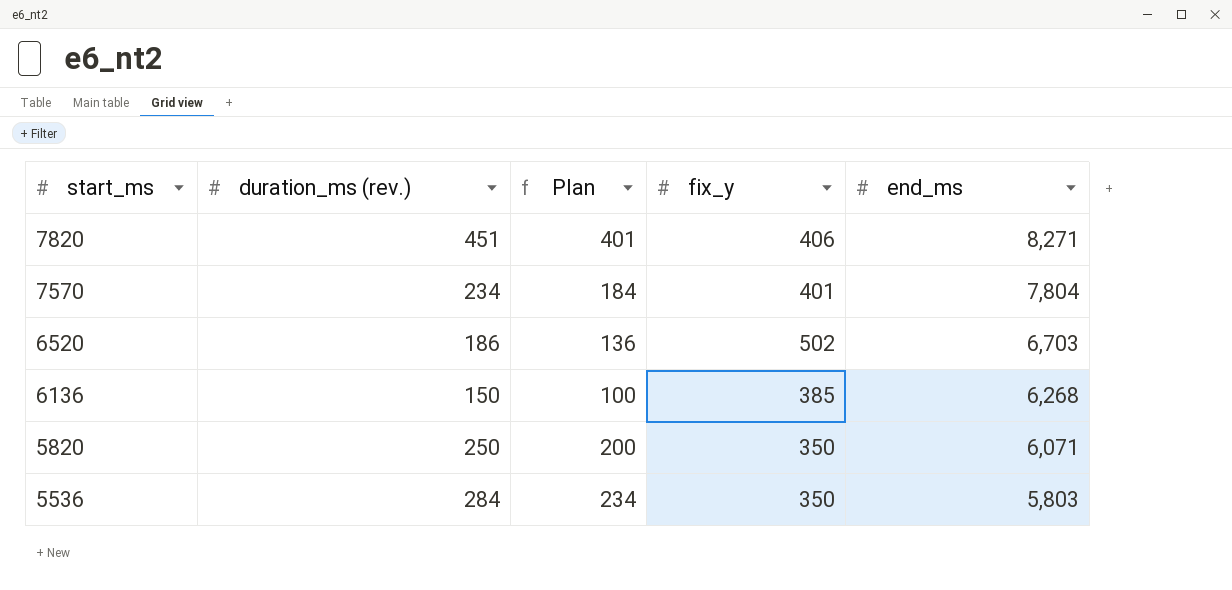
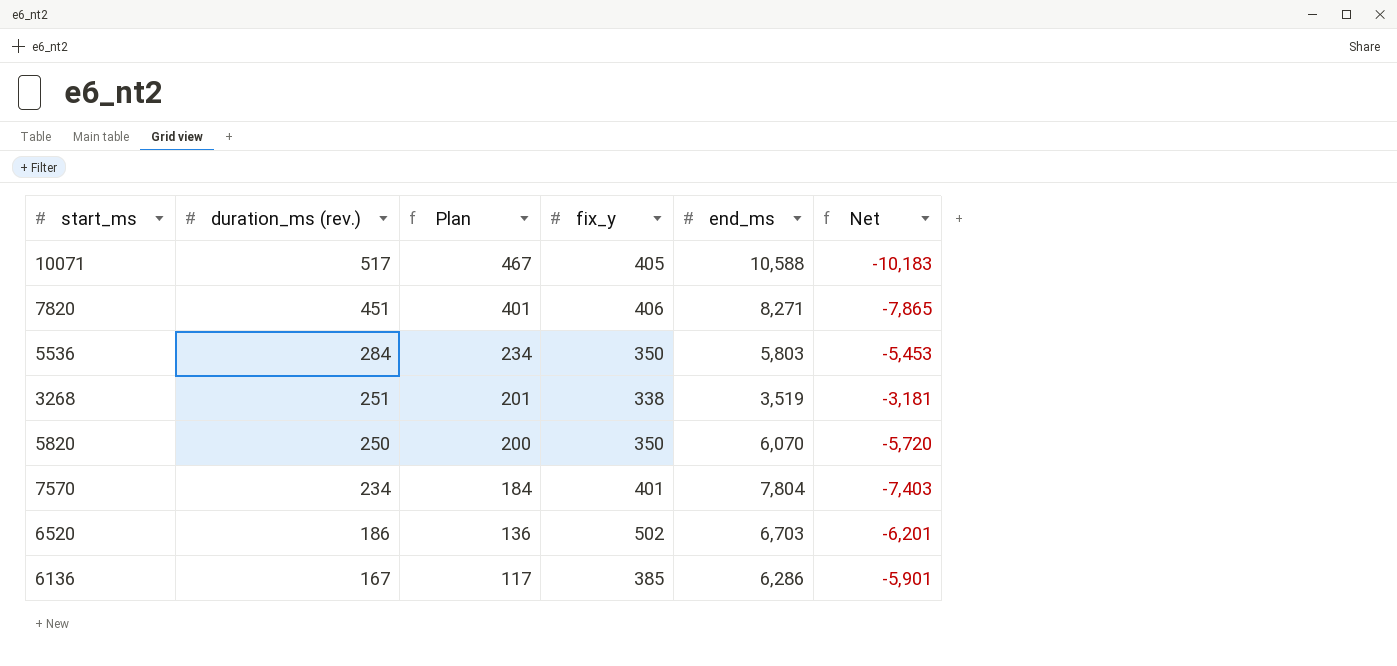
row order: start_ms descending -> duration_ms (rev.) descending
column Net | formula: none -> [fix_y] - [end_ms]
row 10071: none -> 517 | 467 | 405 | 10,588 | -10,183
row 3268: none -> 251 | 201 | 338 | 3,519 | -3,181
5820 | end_ms: 6,071 -> 6,070
6136 | duration_ms (rev.): 150 -> 167
6136 | Plan: 100 -> 117
6136 | end_ms: 6,268 -> 6,286

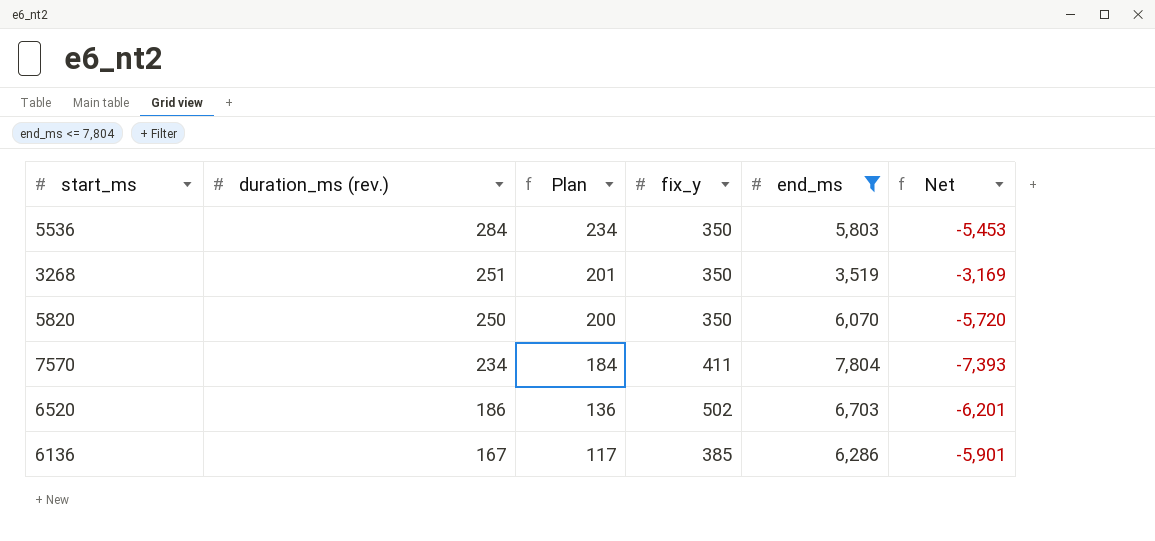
filter: none -> end_ms <= 7,804
3268 | fix_y: 338 -> 350
3268 | Net: -3,181 -> -3,169
7570 | fix_y: 401 -> 411
7570 | Net: -7,403 -> -7,393

